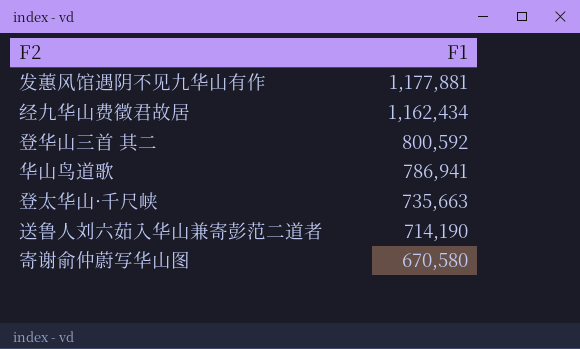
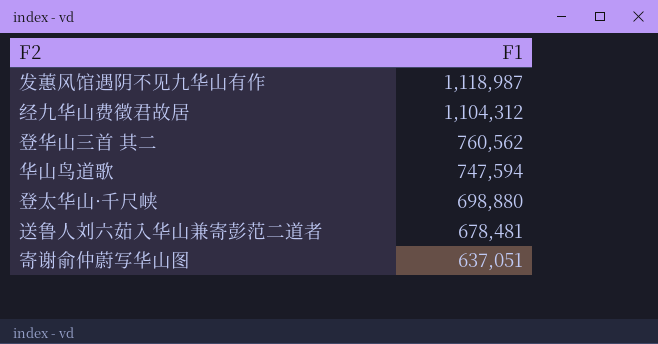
发蕙风馆遇阴不见九华山有作 | F1: 1,177,881 -> 1,118,987
经九华山费徵君故居 | F1: 1,162,434 -> 1,104,312
登华山三首 其二 | F1: 800,592 -> 760,562
华山鸟道歌 | F1: 786,941 -> 747,594
登太华山·千尺峡 | F1: 735,663 -> 698,880
送鲁人刘六茹入华山兼寄彭范二道者 | F1: 714,190 -> 678,481
寄谢俞仲蔚写华山图 | F1: 670,580 -> 637,051

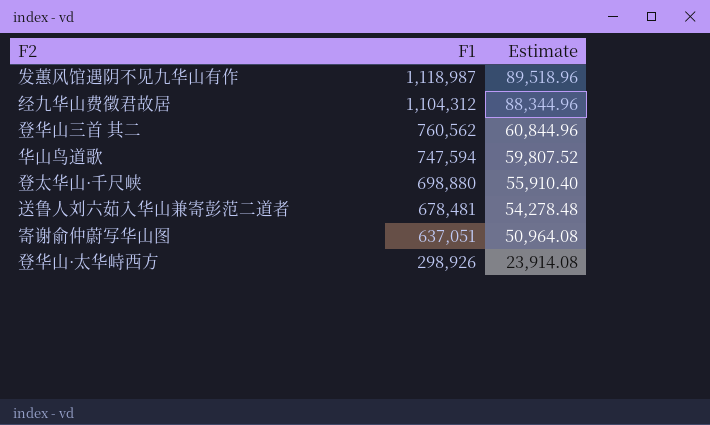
column Estimate | formula: none -> [F1] * 0.08
row 登华山·太华峙西方: none -> 298,926 | 23,914.08

